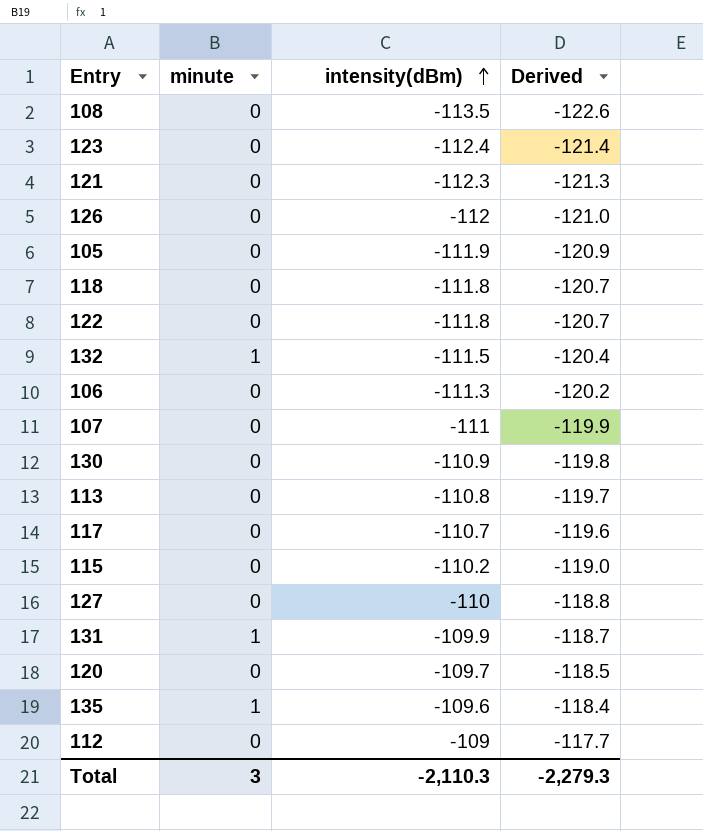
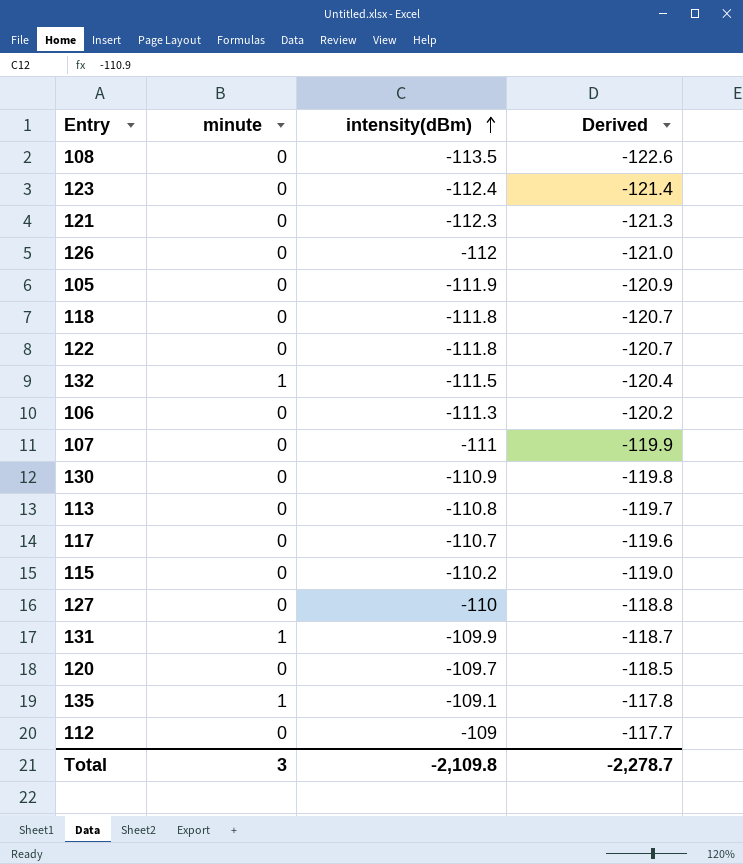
135 | intensity(dBm): -109.6 -> -109.1
135 | Derived: -118.4 -> -117.8
Total | intensity(dBm): -2,110.3 -> -2,109.8
Total | Derived: -2,279.3 -> -2,278.7

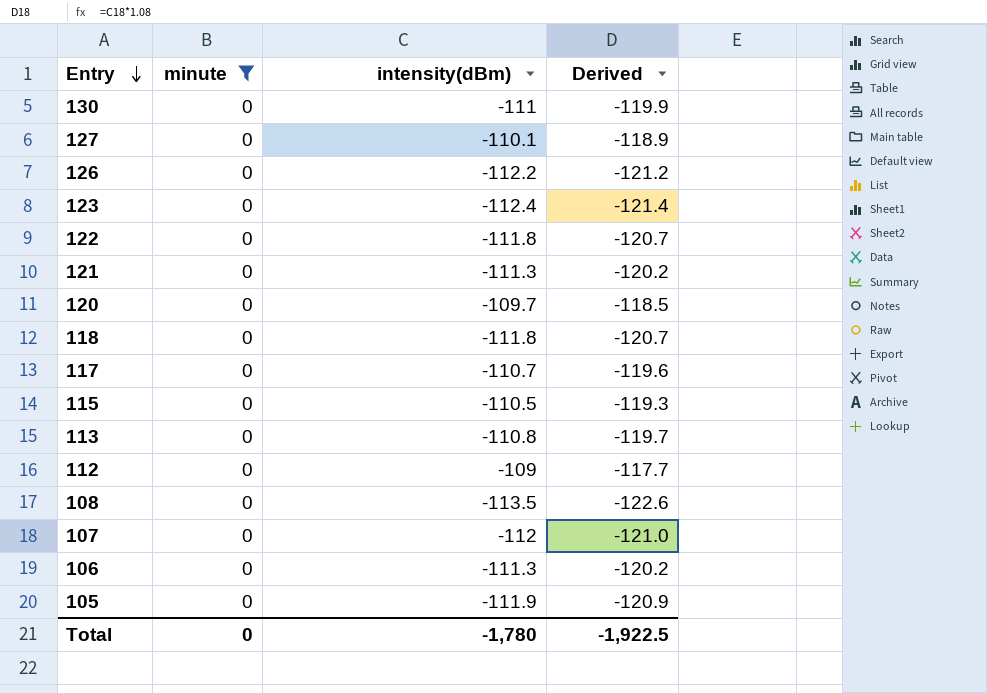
filter: none -> minute = 0
row order: intensity(dBm) ascending -> Entry descending
130 | intensity(dBm): -110.9 -> -111
130 | Derived: -119.8 -> -119.9
127 | intensity(dBm): -110 -> -110.1
127 | Derived: -118.8 -> -118.9
126 | intensity(dBm): -112 -> -112.2
126 | Derived: -121.0 -> -121.2
121 | intensity(dBm): -112.3 -> -111.3
121 | Derived: -121.3 -> -120.2
115 | intensity(dBm): -110.2 -> -110.5
115 | Derived: -119.0 -> -119.3
107 | intensity(dBm): -111 -> -112
107 | Derived: -119.9 -> -121.0
Total | minute: 3 -> 0
Total | intensity(dBm): -2,109.8 -> -1,780
Total | Derived: -2,278.7 -> -1,922.5

